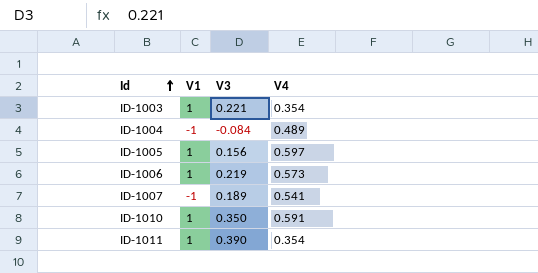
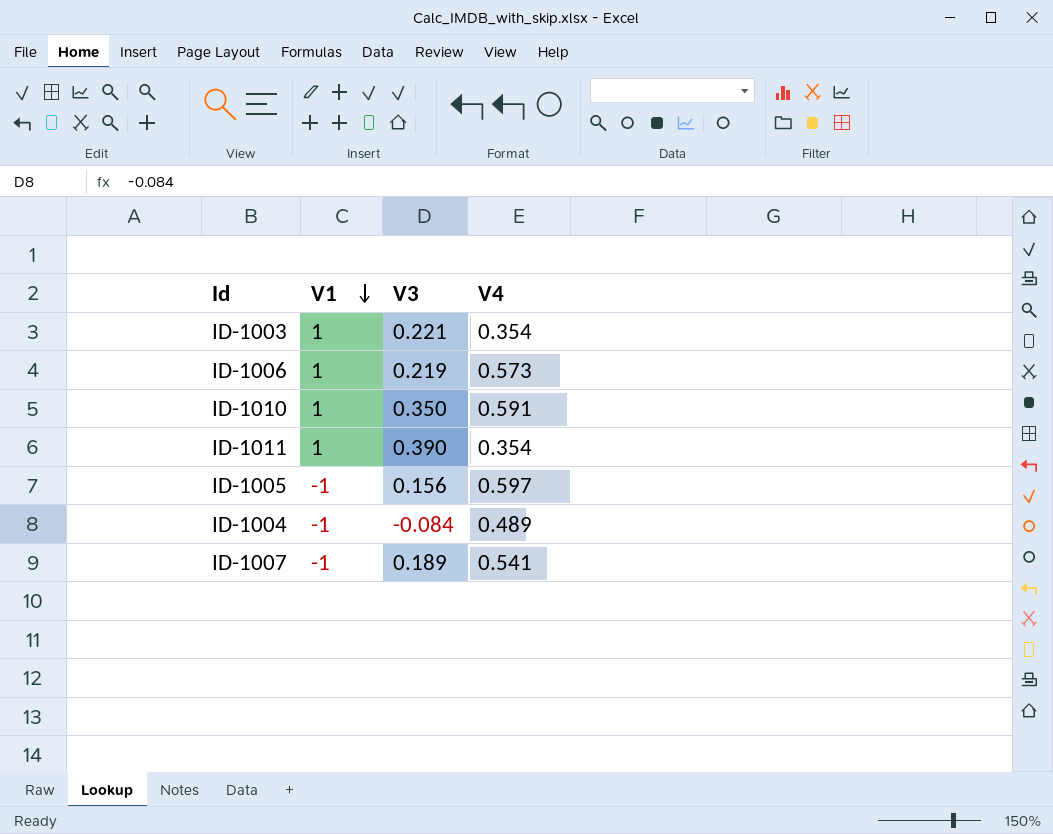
row order: Id ascending -> V1 descending
ID-1005 | V1: 1 -> -1

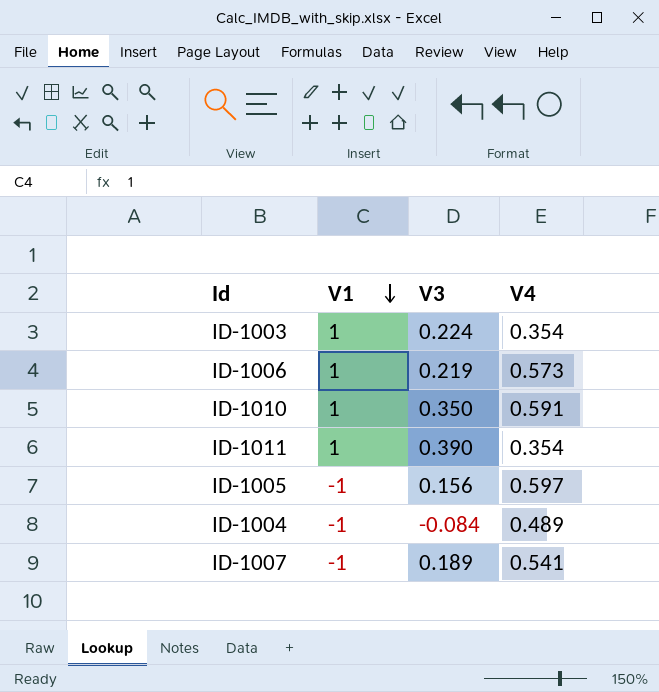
ID-1003 | V3: 0.221 -> 0.224

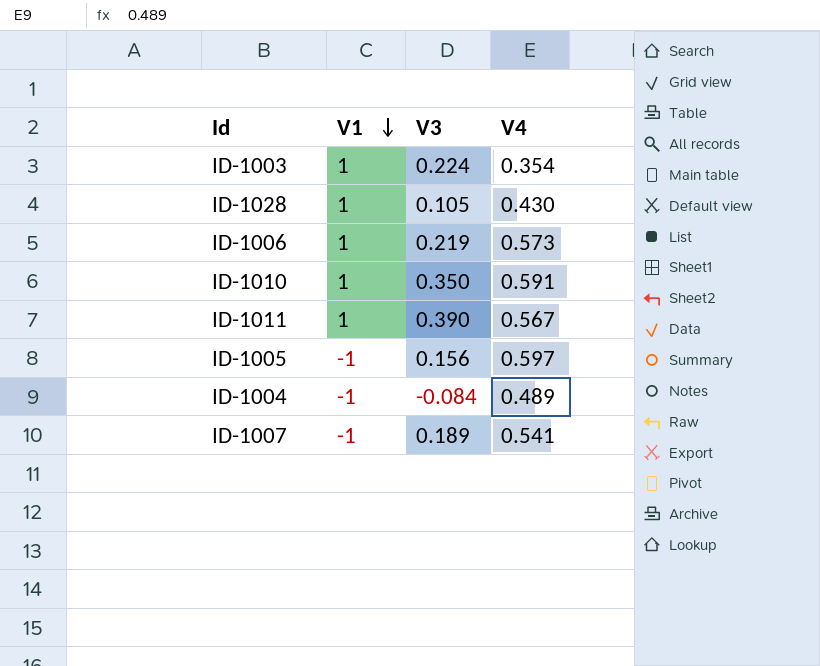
row ID-1028: none -> 1 | 0.105 | 0.430
ID-1011 | V4: 0.354 -> 0.567

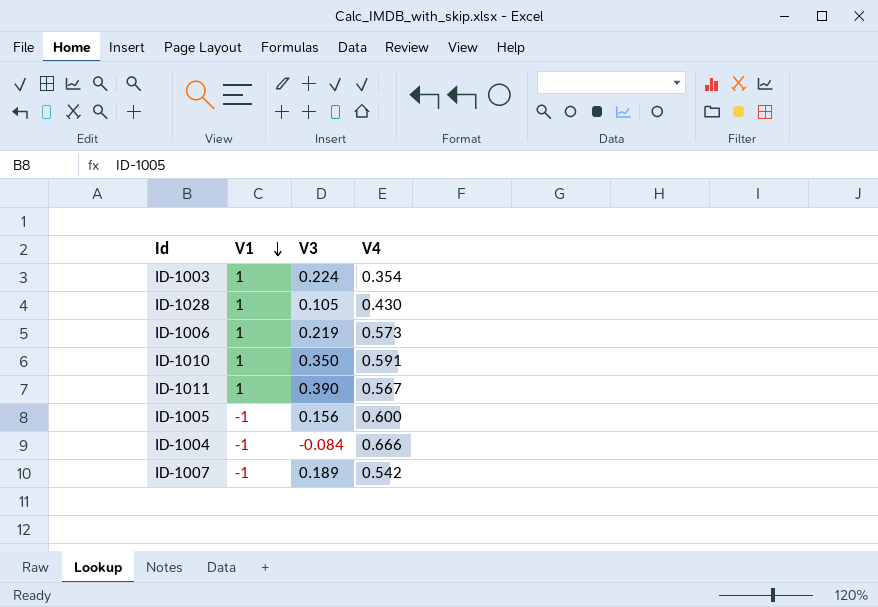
ID-1005 | V4: 0.597 -> 0.600
ID-1004 | V4: 0.489 -> 0.666
ID-1007 | V4: 0.541 -> 0.542

